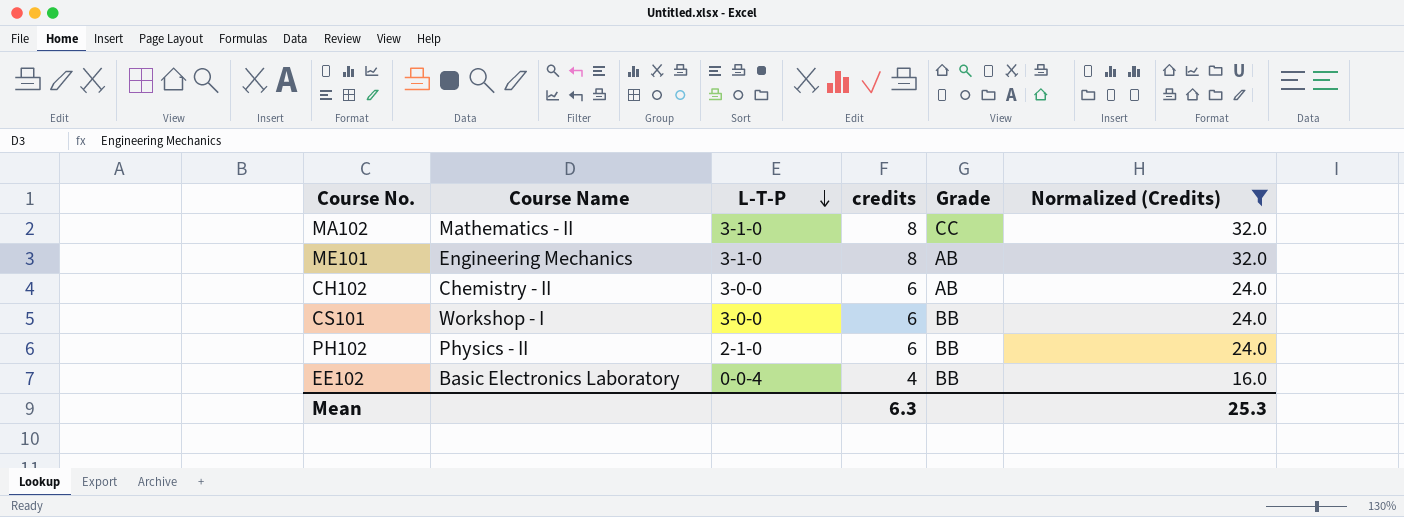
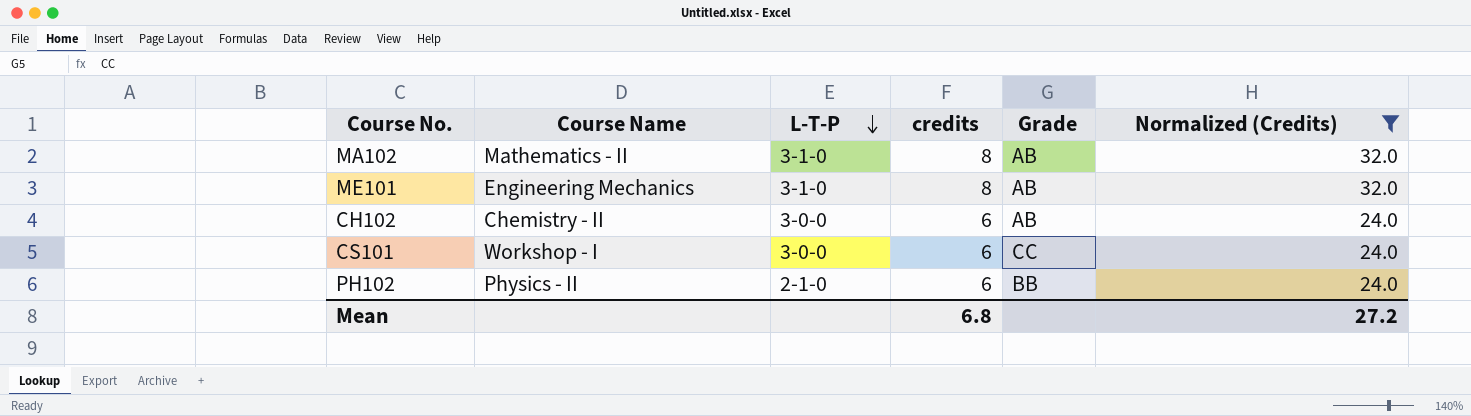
row EE102: Basic Electronics Laboratory | 0-0-4 | 4 | BB | 16.0 -> none
MA102 | Grade: CC -> AB
CS101 | Grade: BB -> CC
Mean | credits: 6.3 -> 6.8
Mean | Normalized (Credits): 25.3 -> 27.2

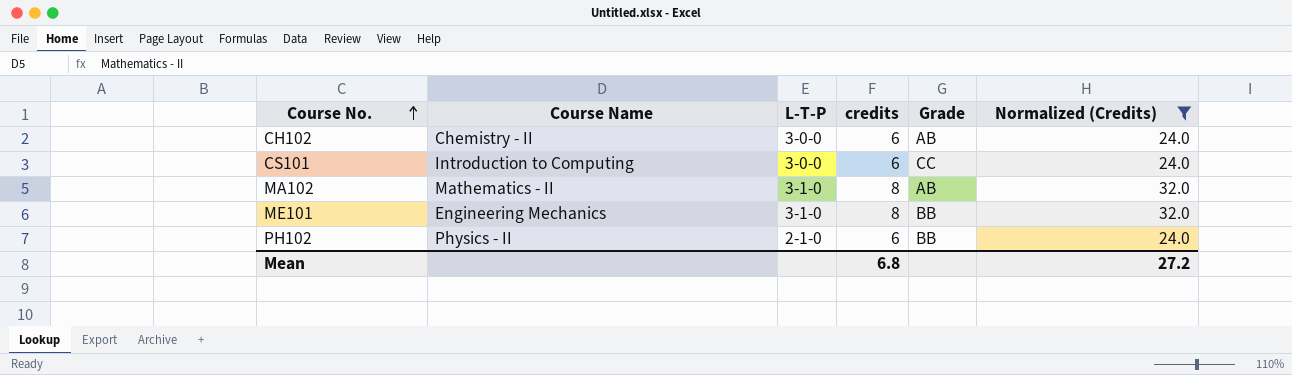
row order: L-T-P descending -> Course No. ascending
CS101 | Course Name: Workshop - I -> Introduction to Computing
ME101 | Grade: AB -> BB

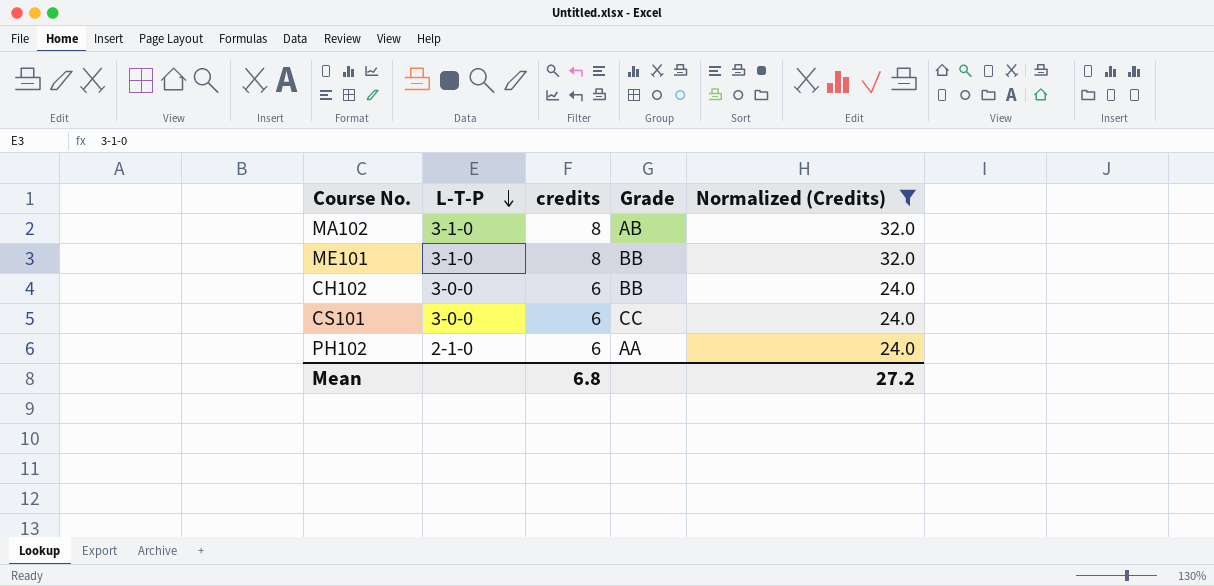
row order: Course No. ascending -> L-T-P descending
column Course Name | position: 2 -> none
CH102 | Grade: AB -> BB
PH102 | Grade: BB -> AA

